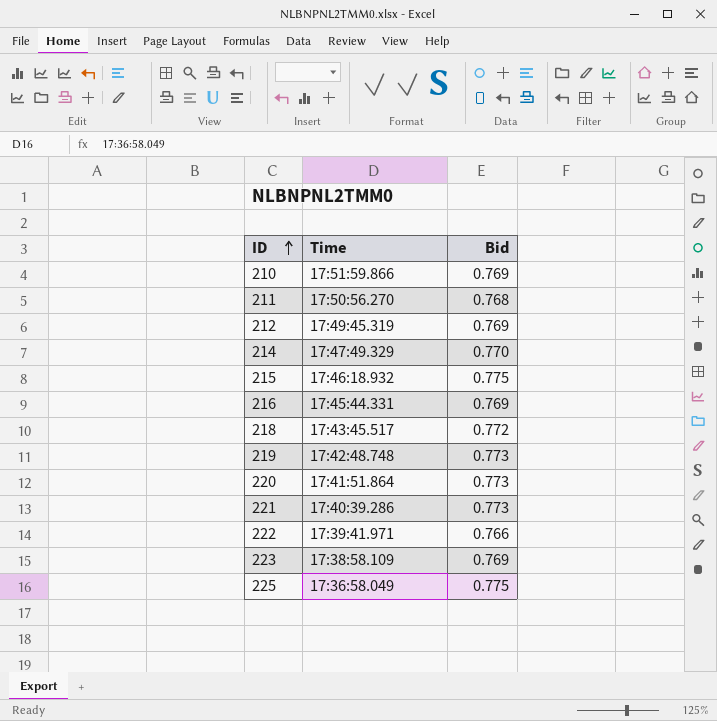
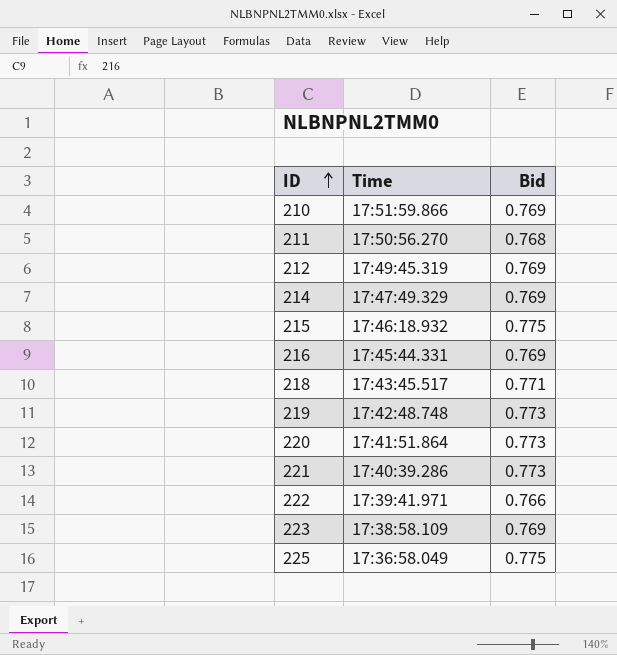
214 | Bid: 0.770 -> 0.769
218 | Bid: 0.772 -> 0.771

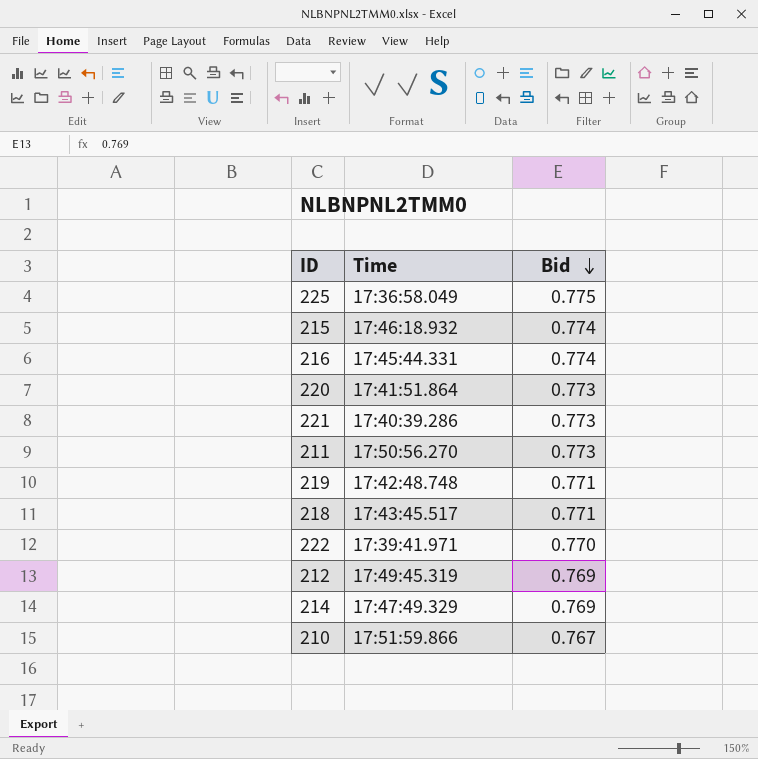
row order: ID ascending -> Bid descending
row 223: 17:38:58.109 | 0.769 -> none
215 | Bid: 0.775 -> 0.774
216 | Bid: 0.769 -> 0.774
211 | Bid: 0.768 -> 0.773
219 | Bid: 0.773 -> 0.771
222 | Bid: 0.766 -> 0.770
210 | Bid: 0.769 -> 0.767

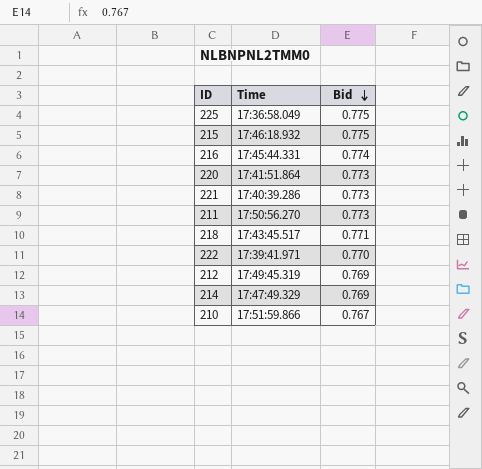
row 219: 17:42:48.748 | 0.771 -> none
215 | Bid: 0.774 -> 0.775

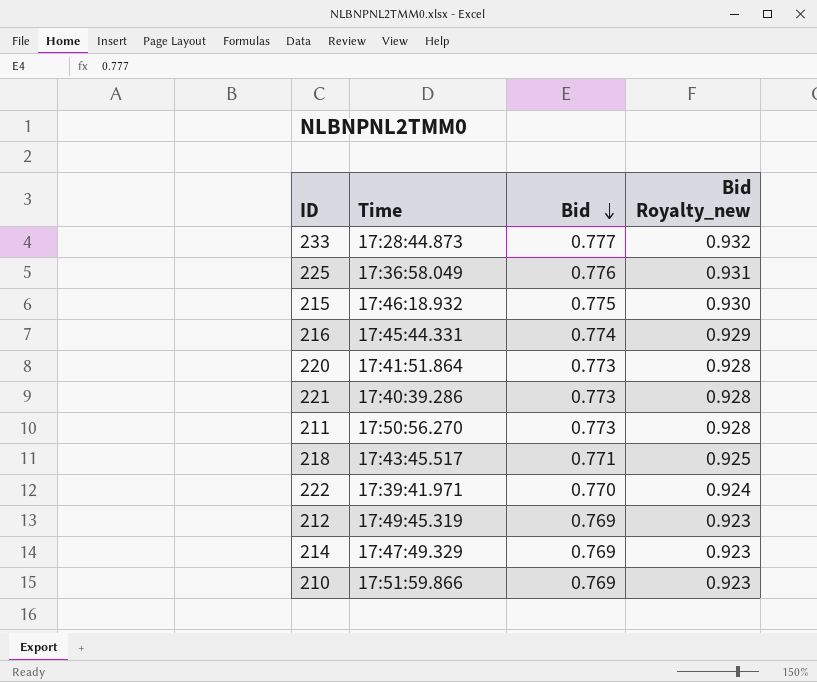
column Bid Royalty_new | formula: none -> [Bid] * 1.2
row 233: none -> 17:28:44.873 | 0.777 | 0.932
225 | Bid: 0.775 -> 0.776
210 | Bid: 0.767 -> 0.769

